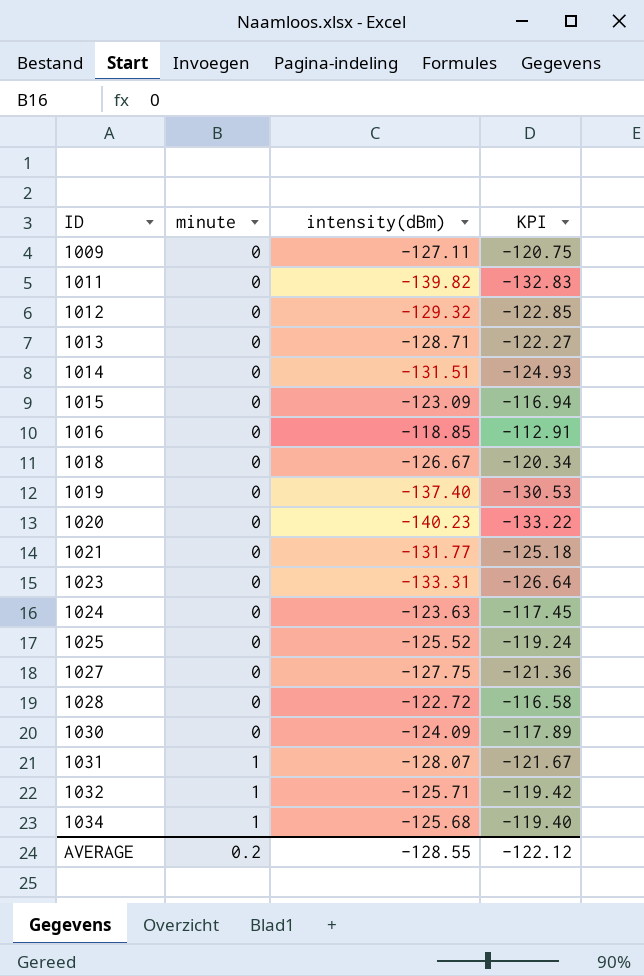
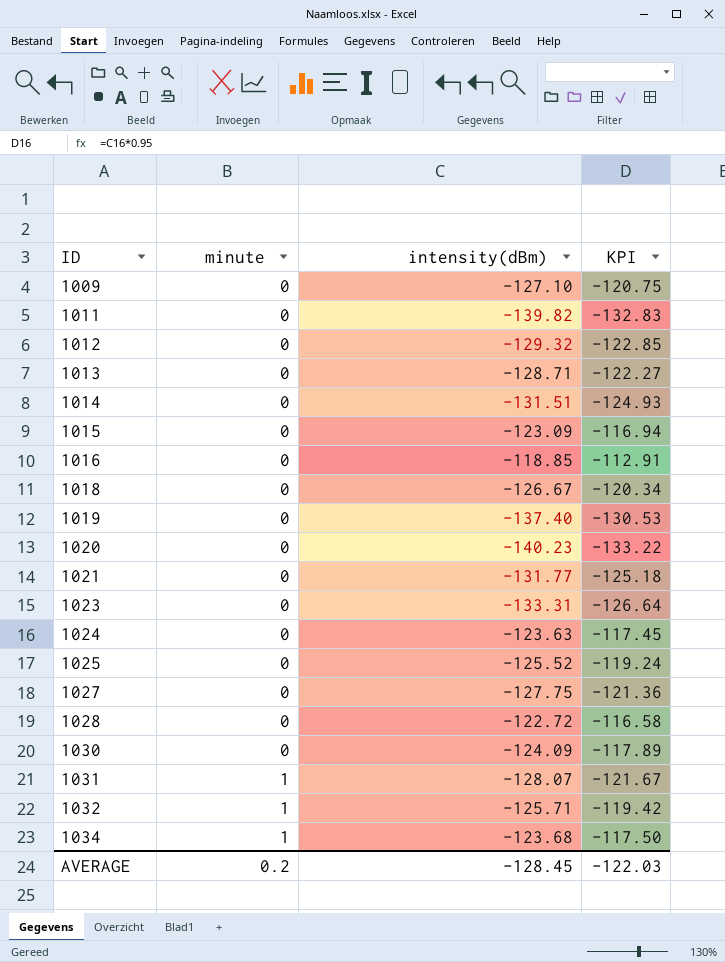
1009 | intensity(dBm): -127.11 -> -127.10
1034 | intensity(dBm): -125.68 -> -123.68
1034 | KPI: -119.40 -> -117.50
AVERAGE | intensity(dBm): -128.55 -> -128.45
AVERAGE | KPI: -122.12 -> -122.03

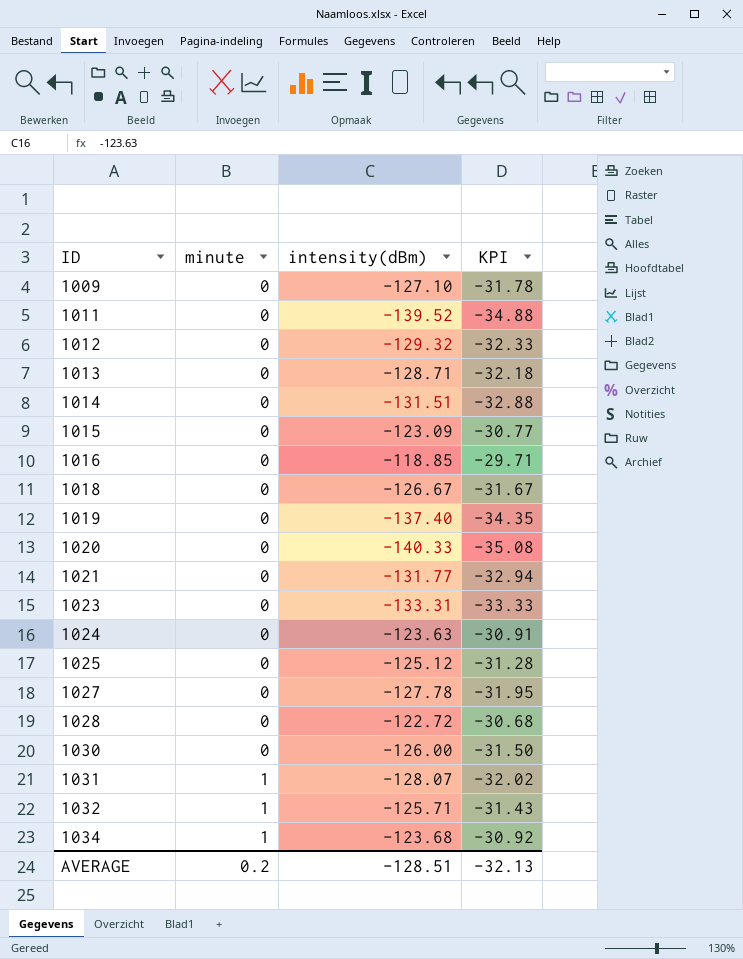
column KPI | formula: [intensity(dBm)] * 0.95 -> [intensity(dBm)] * 0.25
1011 | intensity(dBm): -139.82 -> -139.52
1020 | intensity(dBm): -140.23 -> -140.33
1025 | intensity(dBm): -125.52 -> -125.12
1027 | intensity(dBm): -127.75 -> -127.78
1030 | intensity(dBm): -124.09 -> -126.00
AVERAGE | intensity(dBm): -128.45 -> -128.51
AVERAGE | KPI: -122.03 -> -32.13

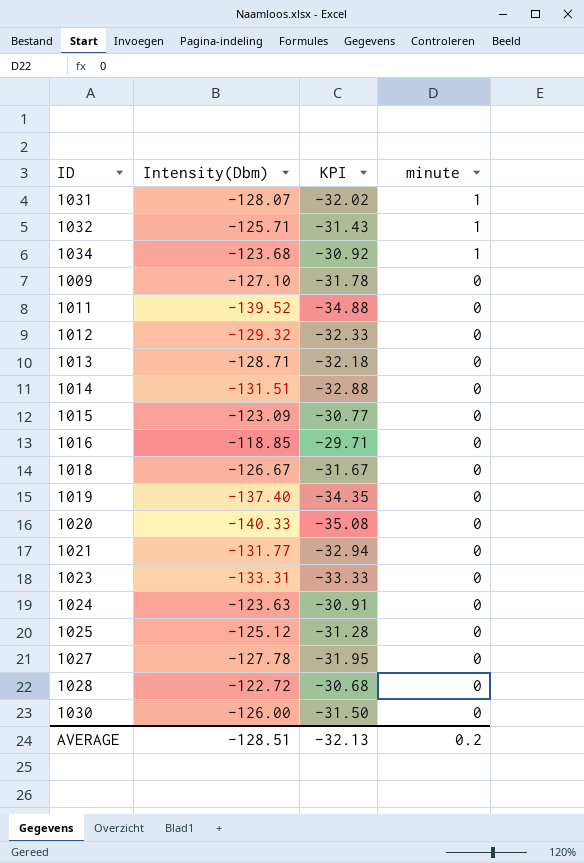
row order: ID ascending -> minute descending
column name: intensity(dBm) -> Intensity(Dbm)
column minute | position: 2 -> 4

